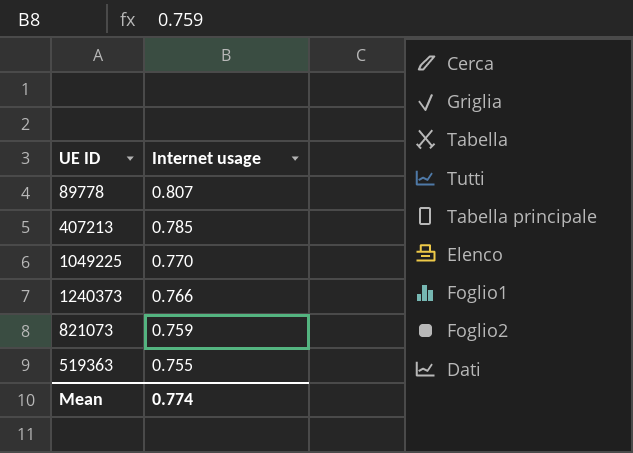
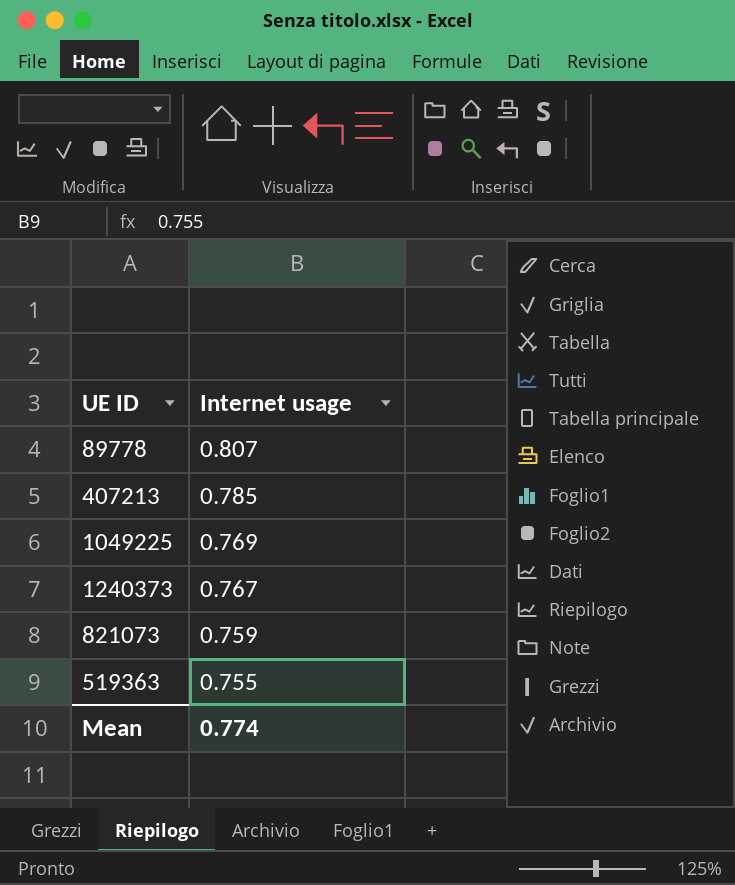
1049225 | Internet usage: 0.770 -> 0.769
1240373 | Internet usage: 0.766 -> 0.767

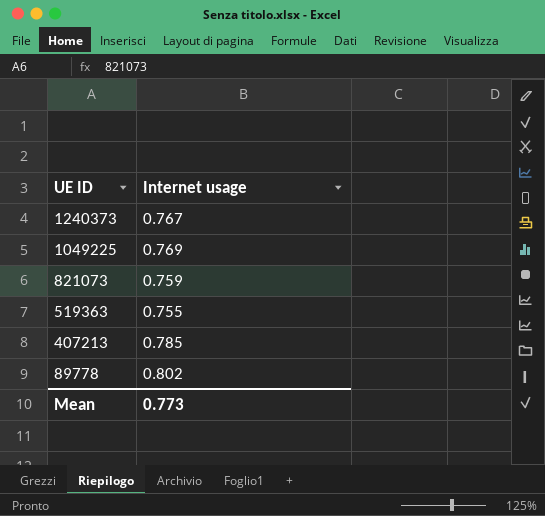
row order: Internet usage descending -> UE ID descending
89778 | Internet usage: 0.807 -> 0.802
Mean | Internet usage: 0.774 -> 0.773

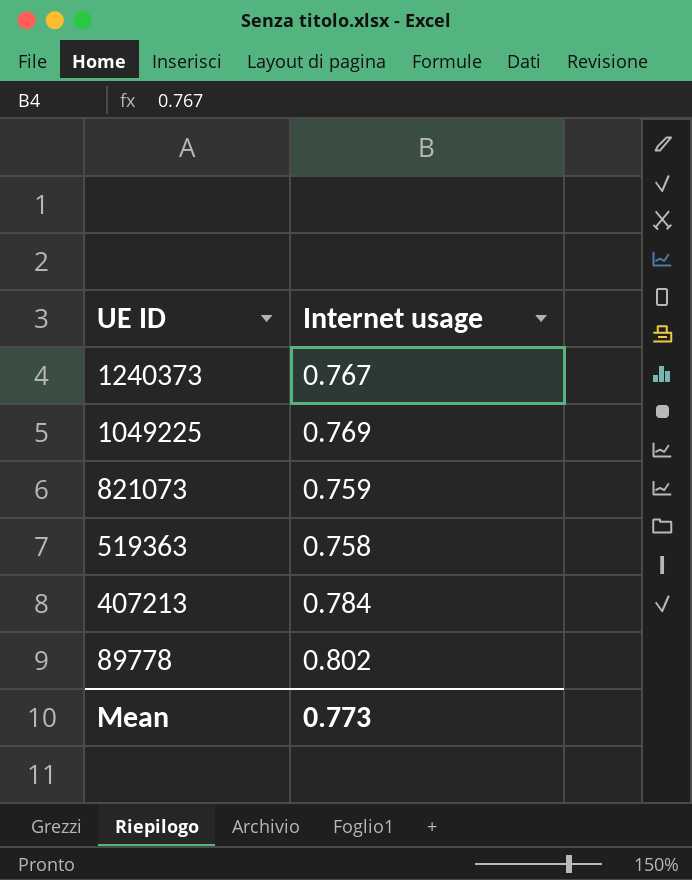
519363 | Internet usage: 0.755 -> 0.758
407213 | Internet usage: 0.785 -> 0.784

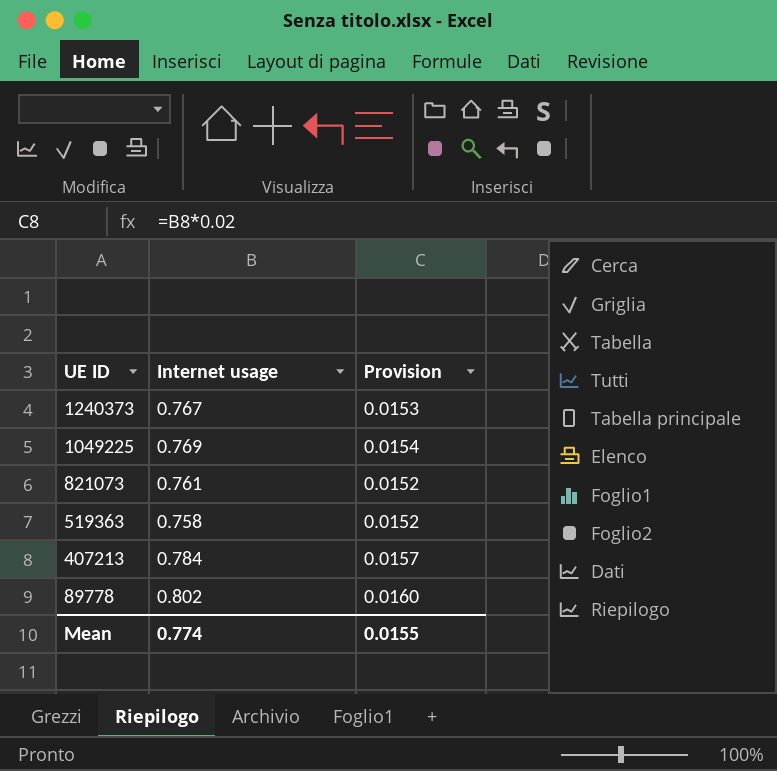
column Provision | formula: none -> [Internet usage] * 0.02
821073 | Internet usage: 0.759 -> 0.761
Mean | Internet usage: 0.773 -> 0.774

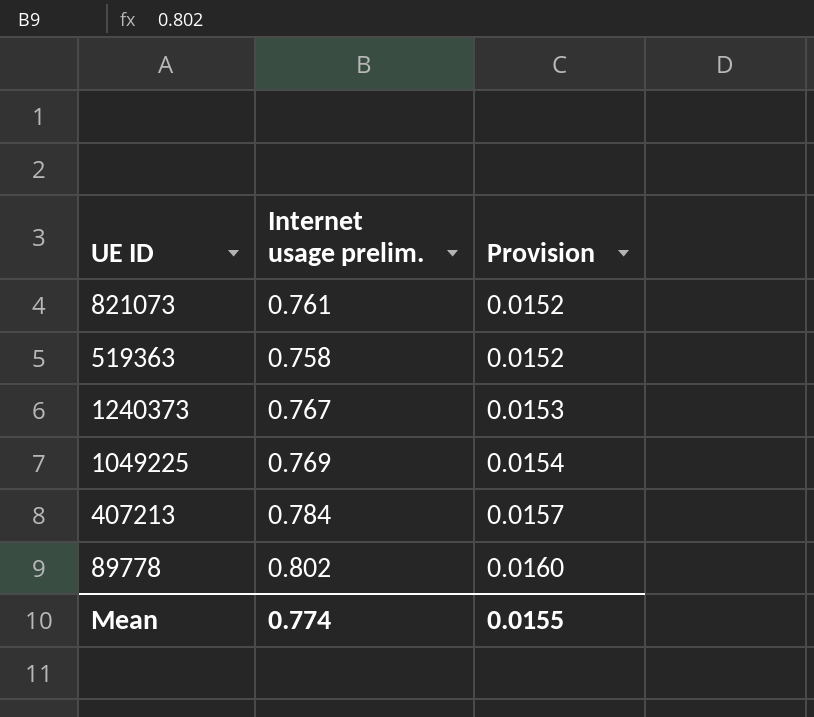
row order: UE ID descending -> Provision ascending
column name: Internet usage -> Internet usage prelim.

